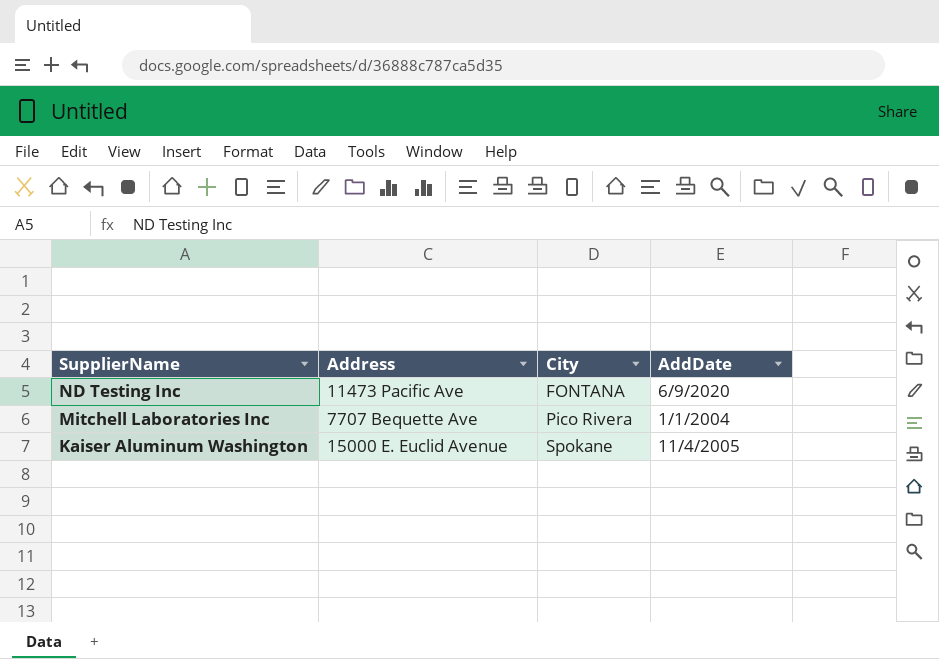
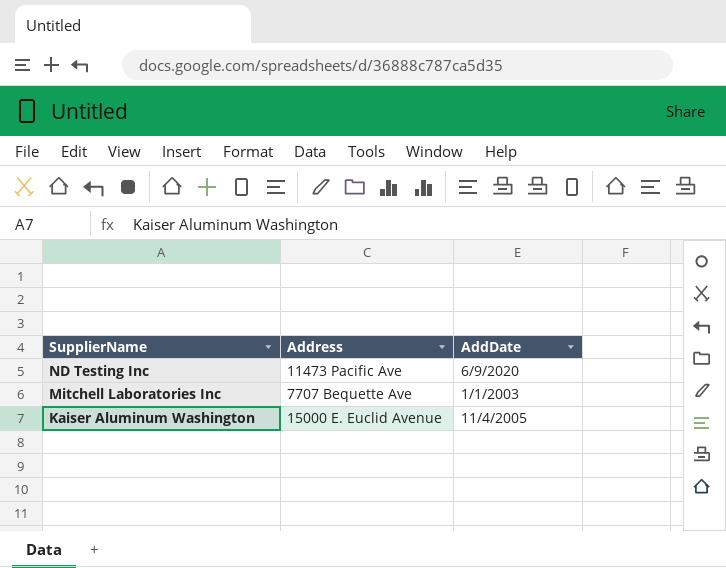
column City | position: 3 -> none
Mitchell Laboratories Inc | AddDate: 1/1/2004 -> 1/1/2003

